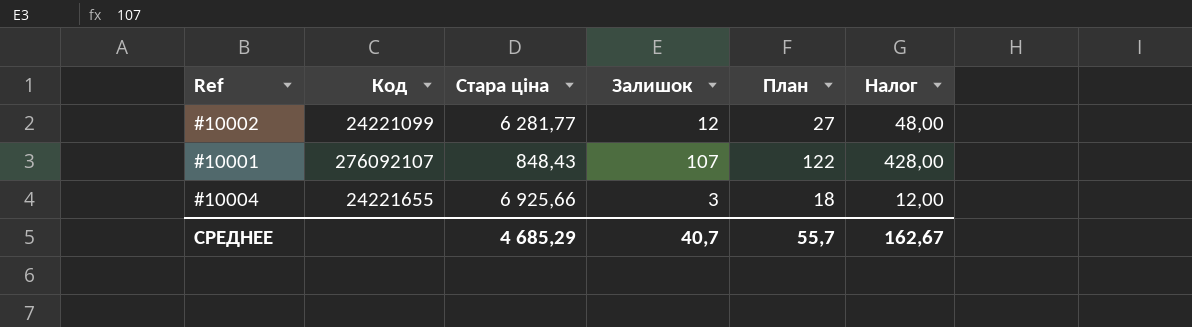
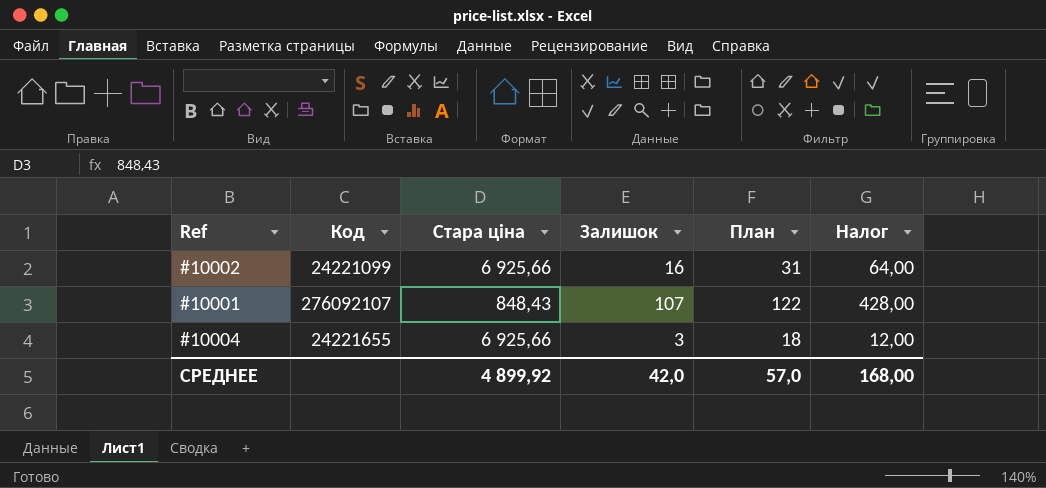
#10002 | Стара ціна: 6 281,77 -> 6 925,66
#10002 | Залишок: 12 -> 16
#10002 | План: 27 -> 31
#10002 | Налог: 48,00 -> 64,00
СРЕДНЕЕ | Стара ціна: 4 685,29 -> 4 899,92
СРЕДНЕЕ | Залишок: 40,7 -> 42,0
СРЕДНЕЕ | План: 55,7 -> 57,0
СРЕДНЕЕ | Налог: 162,67 -> 168,00

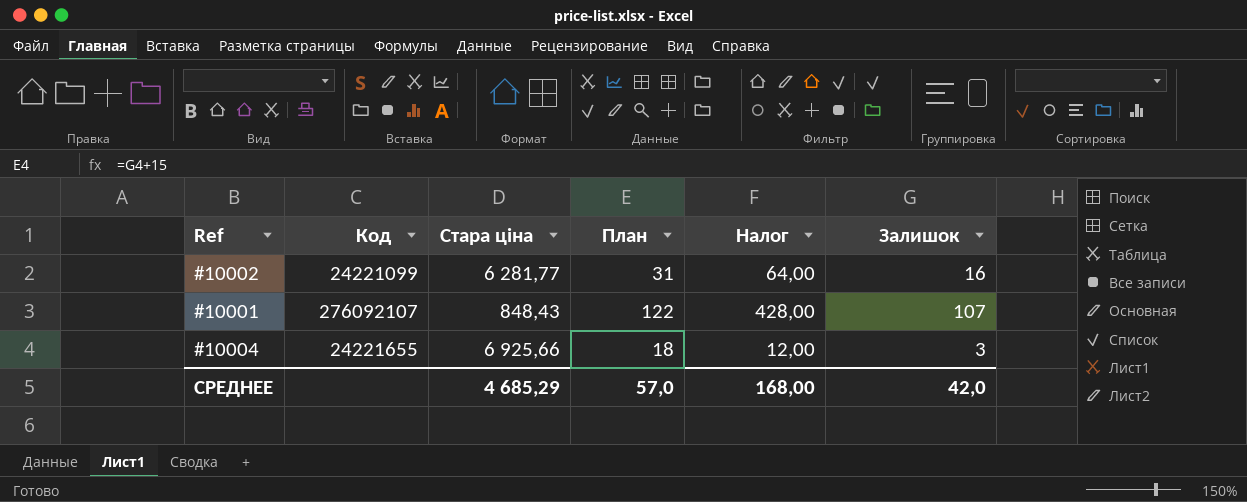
column Залишок | position: 4 -> 6
#10002 | Стара ціна: 6 925,66 -> 6 281,77
СРЕДНЕЕ | Стара ціна: 4 899,92 -> 4 685,29

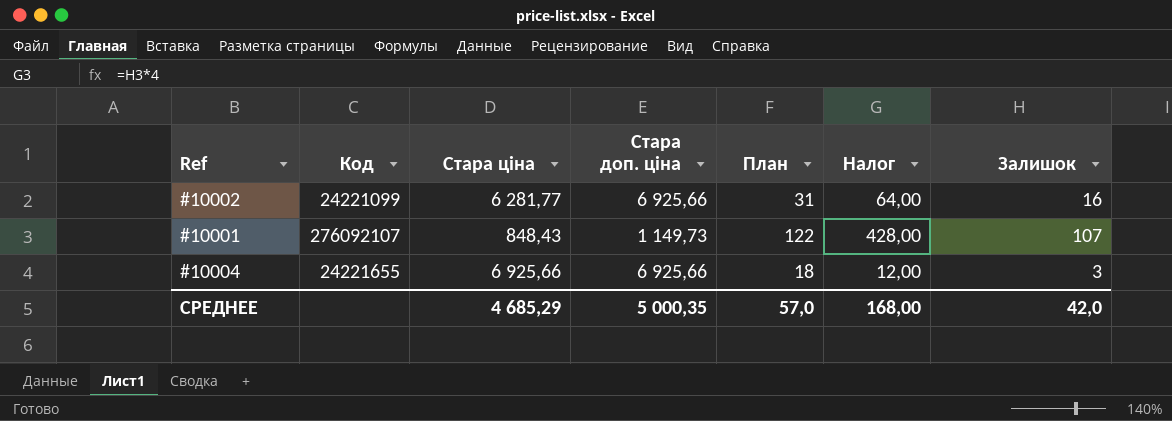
column Стара доп. ціна | position: none -> 4

